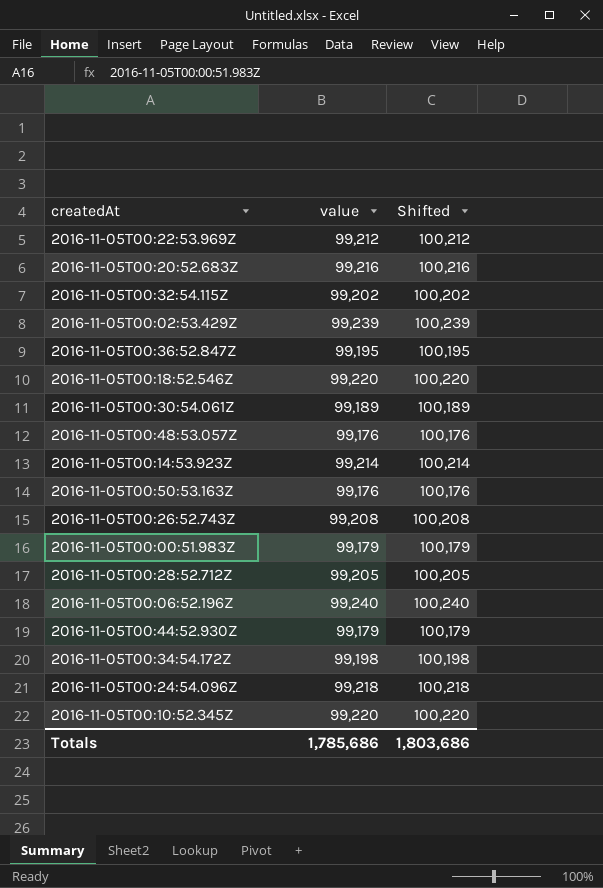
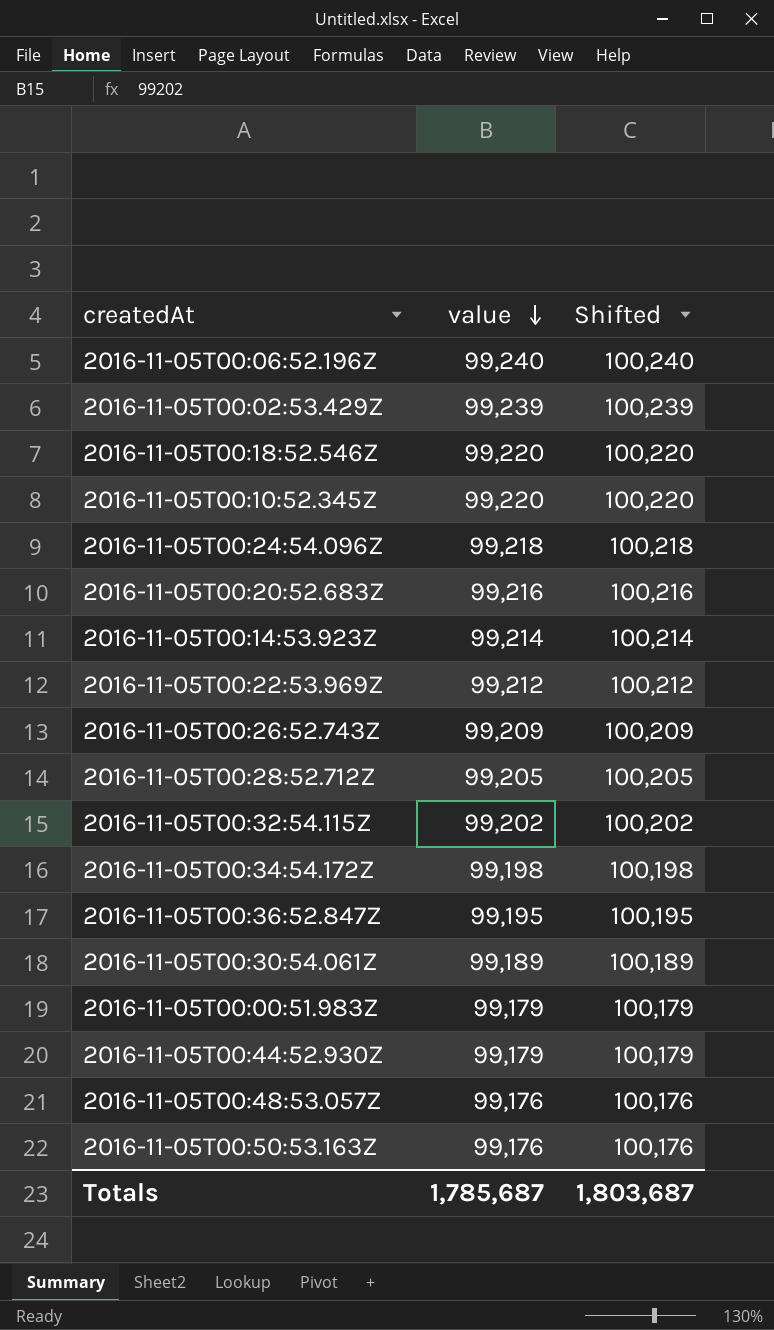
row order: none -> value descending
2016-11-05T00:26:52.743Z | value: 99,208 -> 99,209
2016-11-05T00:26:52.743Z | Shifted: 100,208 -> 100,209
Totals | value: 1,785,686 -> 1,785,687
Totals | Shifted: 1,803,686 -> 1,803,687

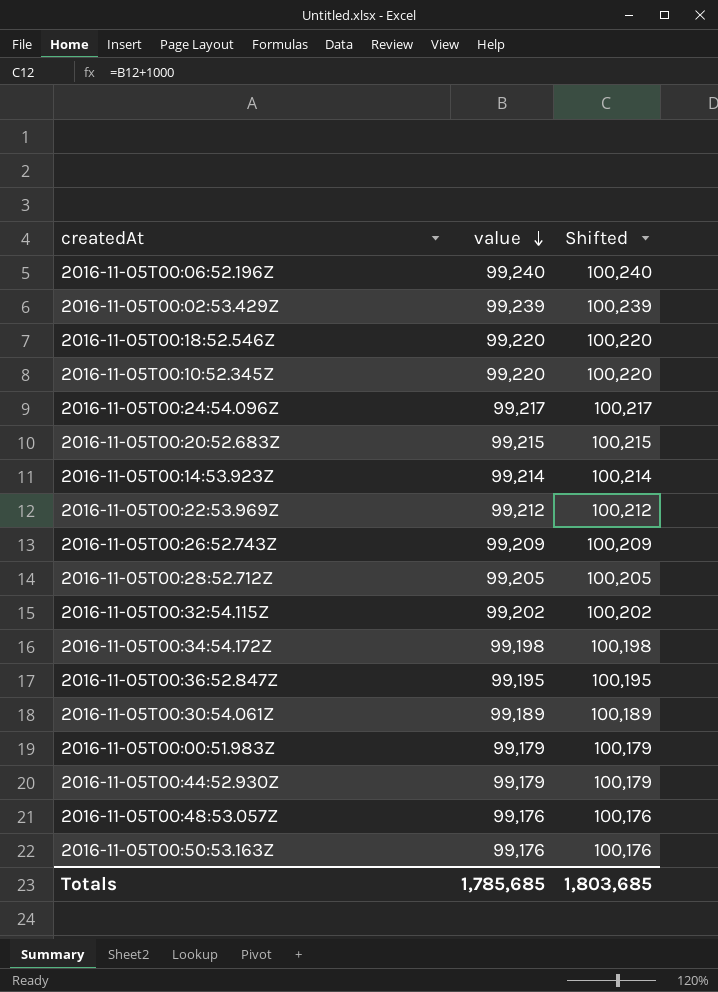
2016-11-05T00:24:54.096Z | value: 99,218 -> 99,217
2016-11-05T00:24:54.096Z | Shifted: 100,218 -> 100,217
2016-11-05T00:20:52.683Z | value: 99,216 -> 99,215
2016-11-05T00:20:52.683Z | Shifted: 100,216 -> 100,215
Totals | value: 1,785,687 -> 1,785,685
Totals | Shifted: 1,803,687 -> 1,803,685

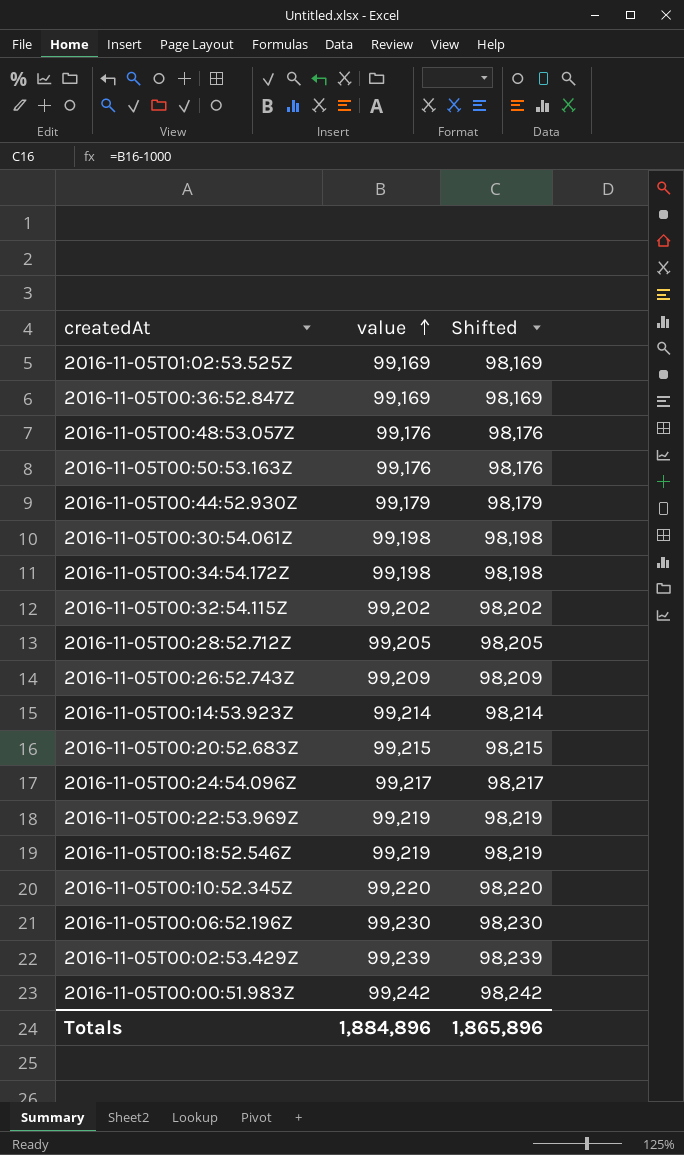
row order: value descending -> value ascending
column Shifted | formula: [value] + 1000 -> [value] - 1000
row 2016-11-05T01:02:53.525Z: none -> 99,169 | 98,169
2016-11-05T00:36:52.847Z | value: 99,195 -> 99,169
2016-11-05T00:30:54.061Z | value: 99,189 -> 99,198
2016-11-05T00:22:53.969Z | value: 99,212 -> 99,219
2016-11-05T00:18:52.546Z | value: 99,220 -> 99,219
2016-11-05T00:06:52.196Z | value: 99,240 -> 99,230
2016-11-05T00:00:51.983Z | value: 99,179 -> 99,242
Totals | value: 1,785,685 -> 1,884,896
Totals | Shifted: 1,803,685 -> 1,865,896

